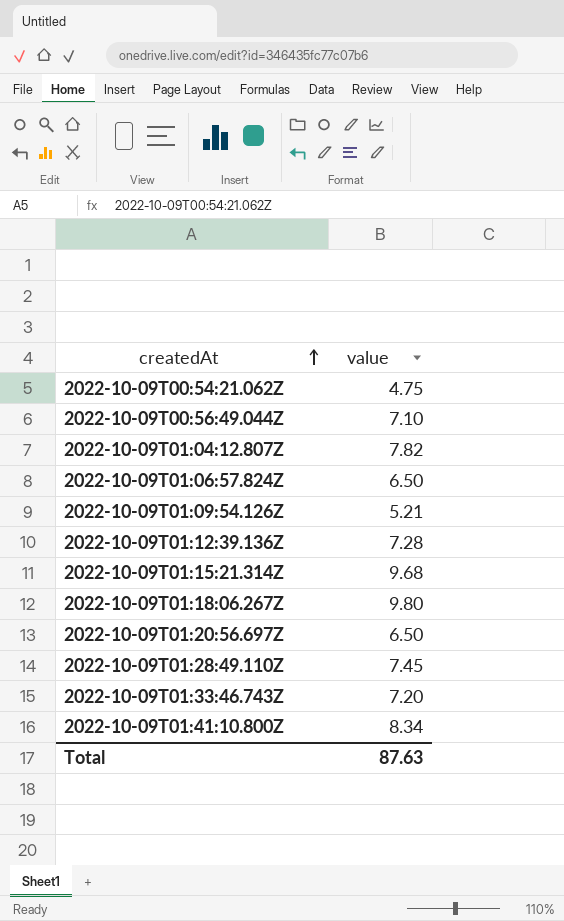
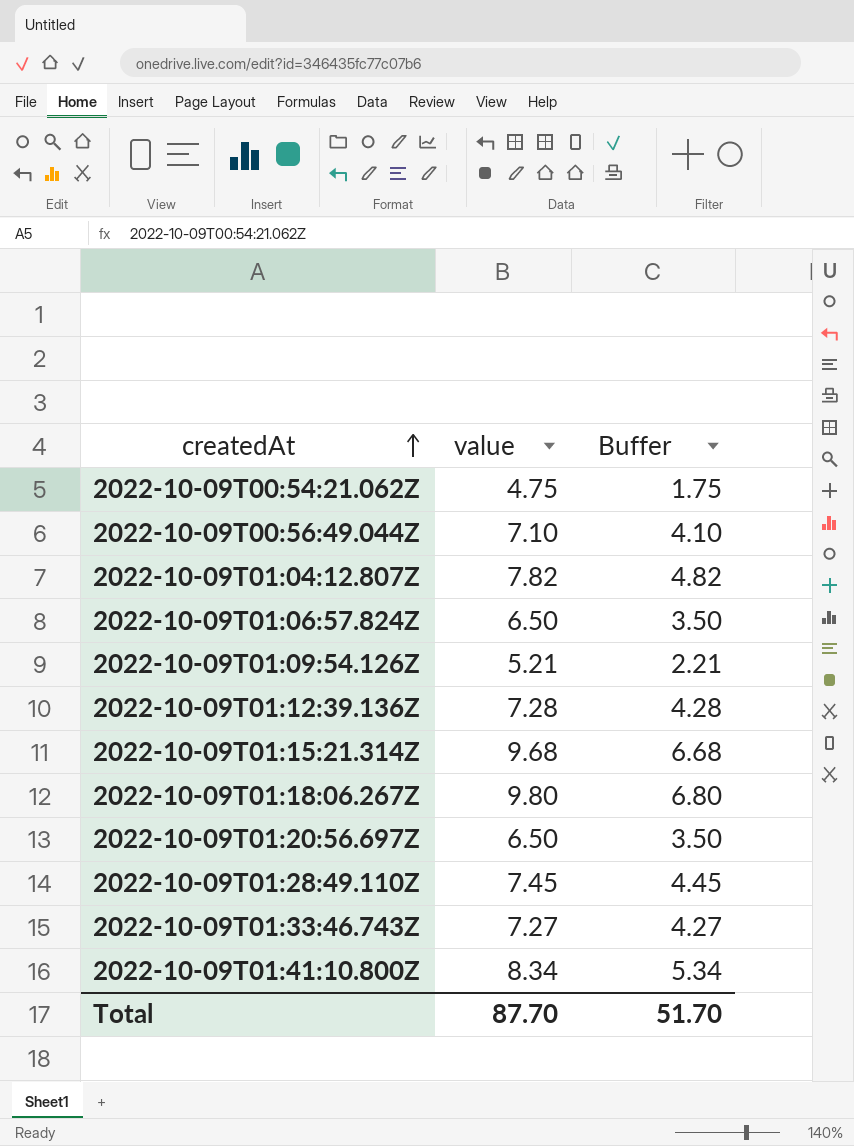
column Buffer | formula: none -> [value] - 3
2022-10-09T01:33:46.743Z | value: 7.20 -> 7.27
Total | value: 87.63 -> 87.70

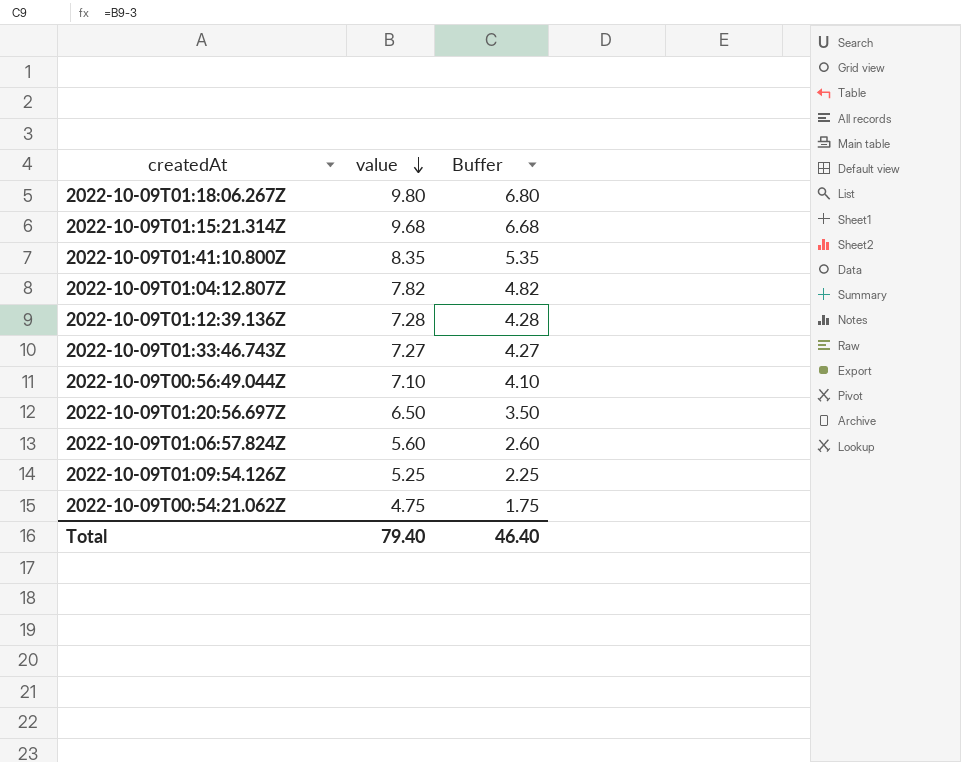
row order: createdAt ascending -> value descending
row 2022-10-09T01:28:49.110Z: 7.45 | 4.45 -> none
2022-10-09T01:41:10.800Z | value: 8.34 -> 8.35
2022-10-09T01:41:10.800Z | Buffer: 5.34 -> 5.35
2022-10-09T01:06:57.824Z | value: 6.50 -> 5.60
2022-10-09T01:06:57.824Z | Buffer: 3.50 -> 2.60
2022-10-09T01:09:54.126Z | value: 5.21 -> 5.25
2022-10-09T01:09:54.126Z | Buffer: 2.21 -> 2.25
Total | value: 87.70 -> 79.40
Total | Buffer: 51.70 -> 46.40

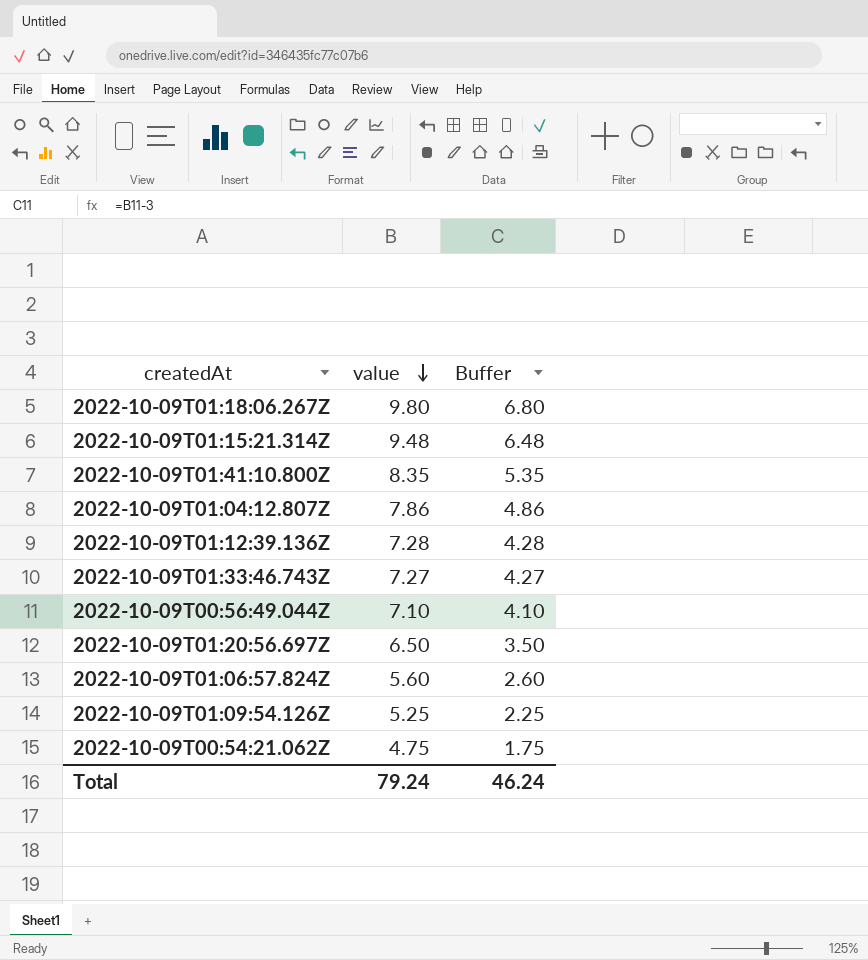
2022-10-09T01:15:21.314Z | value: 9.68 -> 9.48
2022-10-09T01:15:21.314Z | Buffer: 6.68 -> 6.48
2022-10-09T01:04:12.807Z | value: 7.82 -> 7.86
2022-10-09T01:04:12.807Z | Buffer: 4.82 -> 4.86
Total | value: 79.40 -> 79.24
Total | Buffer: 46.40 -> 46.24

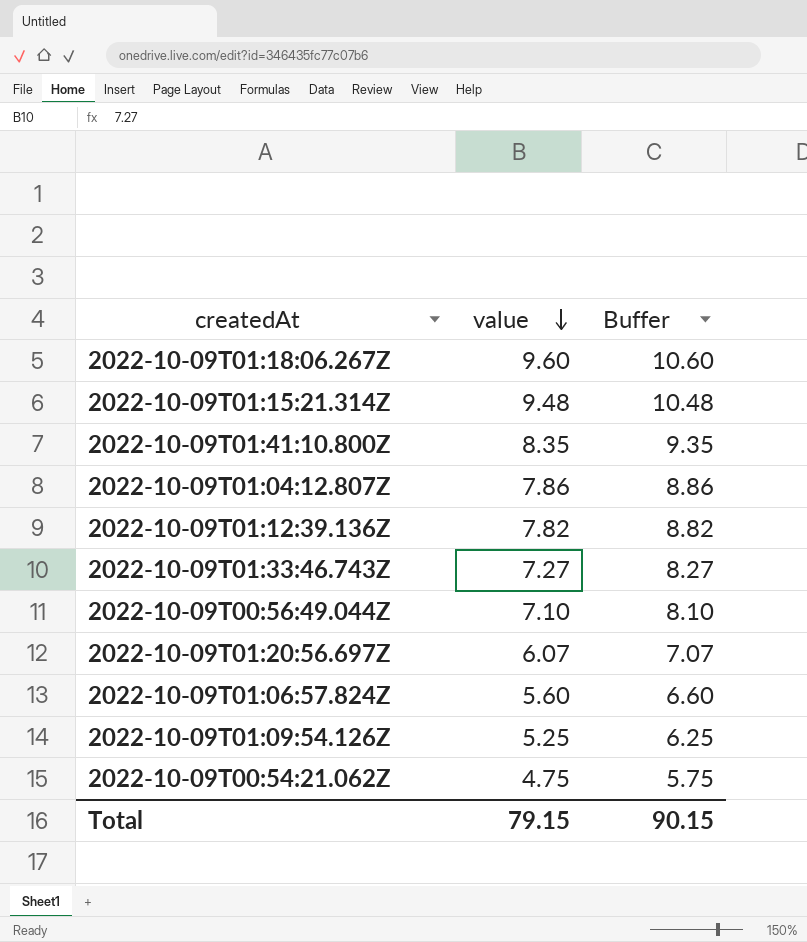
column Buffer | formula: [value] - 3 -> [value] + 1
2022-10-09T01:18:06.267Z | value: 9.80 -> 9.60
2022-10-09T01:12:39.136Z | value: 7.28 -> 7.82
2022-10-09T01:20:56.697Z | value: 6.50 -> 6.07
Total | value: 79.24 -> 79.15
Total | Buffer: 46.24 -> 90.15

